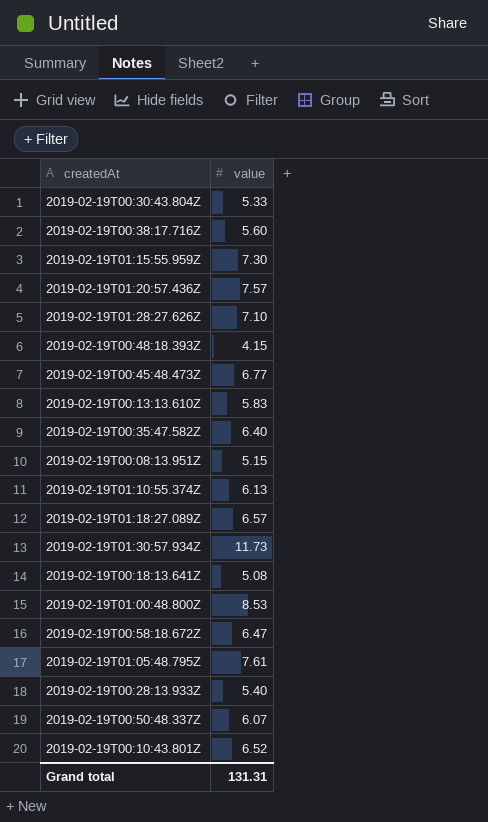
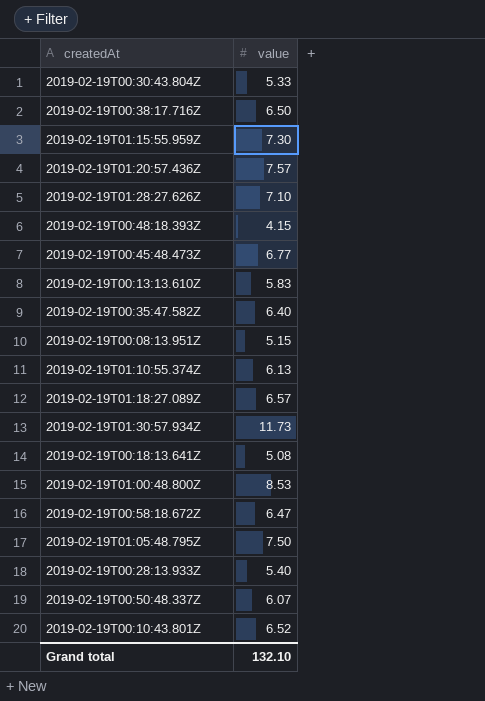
2019-02-19T00:38:17.716Z | value: 5.60 -> 6.50
2019-02-19T01:05:48.795Z | value: 7.61 -> 7.50
Grand total | value: 131.31 -> 132.10

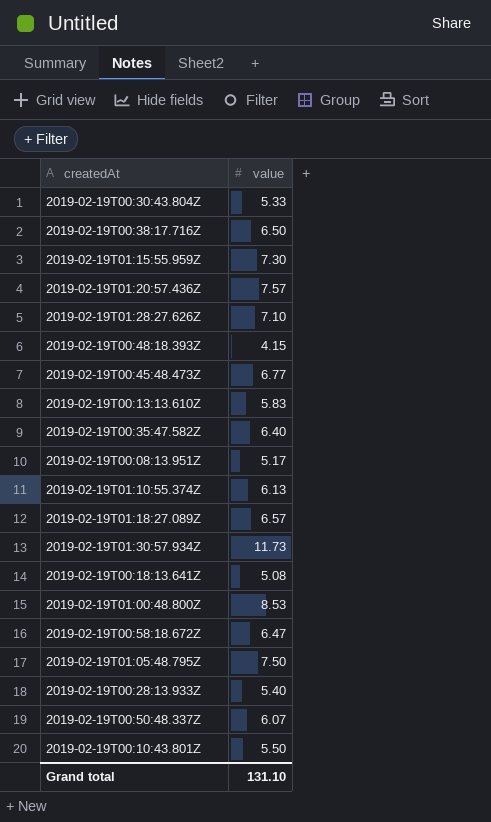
2019-02-19T00:08:13.951Z | value: 5.15 -> 5.17
2019-02-19T00:10:43.801Z | value: 6.52 -> 5.50
Grand total | value: 132.10 -> 131.10

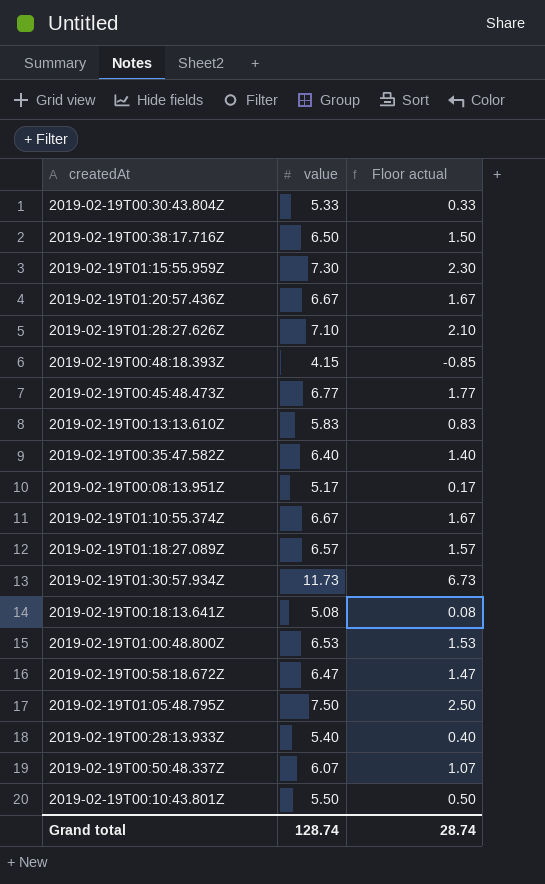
column Floor actual | formula: none -> [value] - 5
2019-02-19T01:20:57.436Z | value: 7.57 -> 6.67
2019-02-19T01:10:55.374Z | value: 6.13 -> 6.67
2019-02-19T01:00:48.800Z | value: 8.53 -> 6.53
Grand total | value: 131.10 -> 128.74

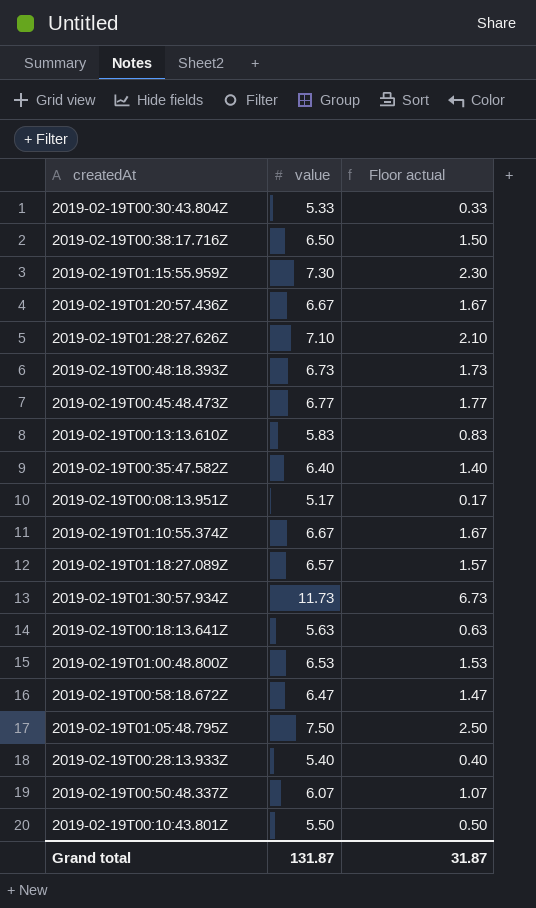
2019-02-19T00:48:18.393Z | value: 4.15 -> 6.73
2019-02-19T00:48:18.393Z | Floor actual: -0.85 -> 1.73
2019-02-19T00:18:13.641Z | value: 5.08 -> 5.63
2019-02-19T00:18:13.641Z | Floor actual: 0.08 -> 0.63
Grand total | value: 128.74 -> 131.87
Grand total | Floor actual: 28.74 -> 31.87

